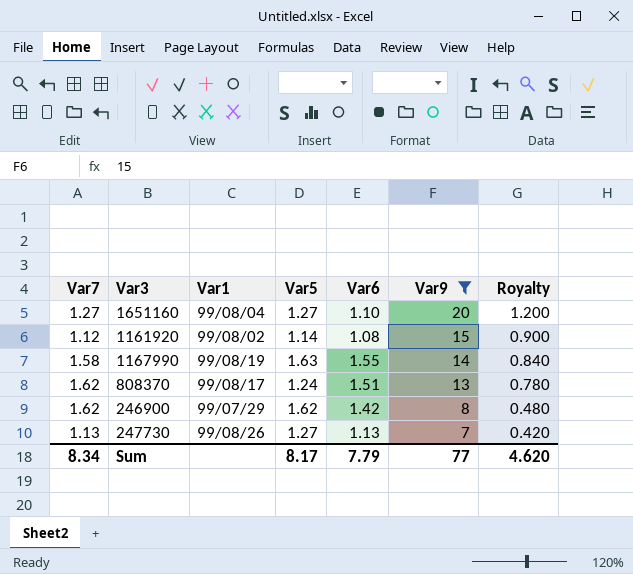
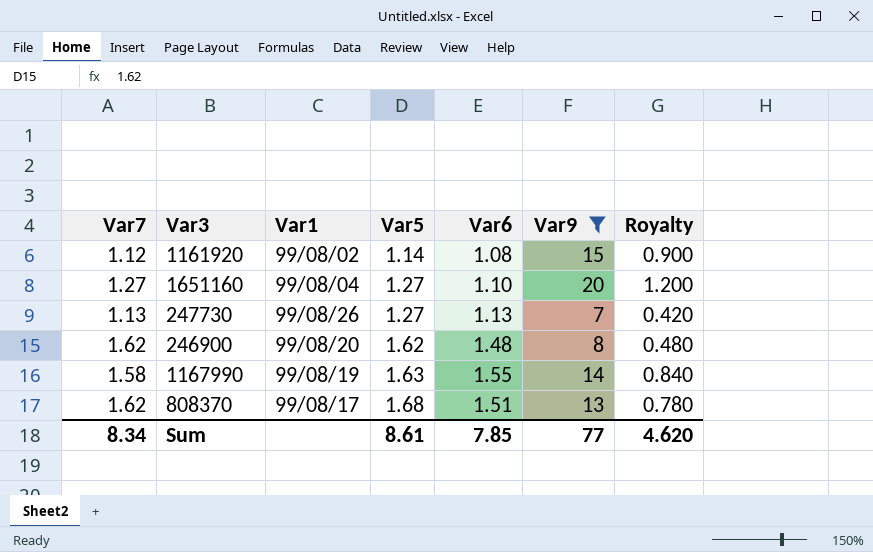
row order: Var9 descending -> Var5 ascending
246900 | Var1: 99/07/29 -> 99/08/20
246900 | Var6: 1.42 -> 1.48
808370 | Var5: 1.24 -> 1.68
Sum | Var5: 8.17 -> 8.61
Sum | Var6: 7.79 -> 7.85

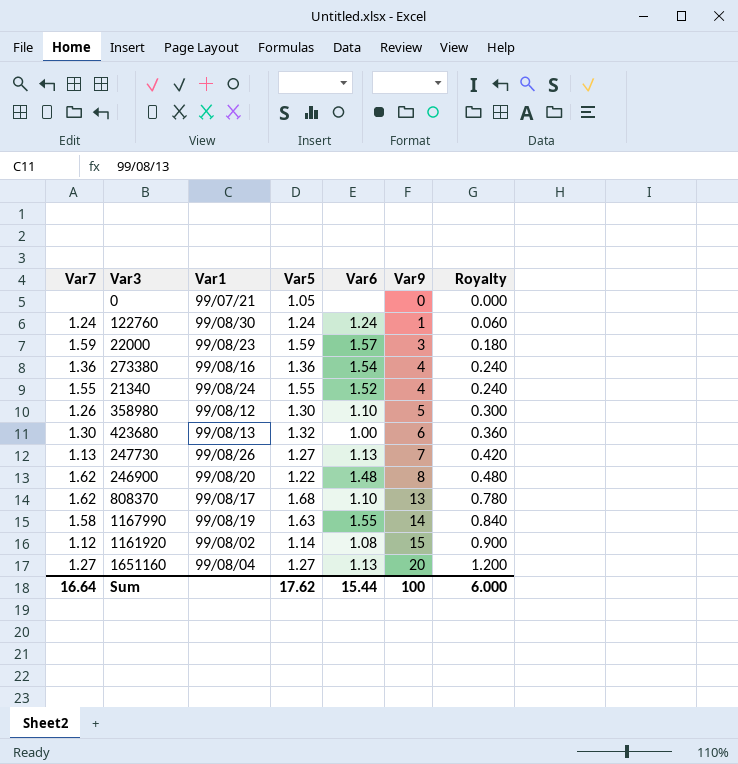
filter: Var9 >= 7 -> none
row order: Var5 ascending -> Var9 ascending
246900 | Var5: 1.62 -> 1.22
808370 | Var6: 1.51 -> 1.10
1651160 | Var6: 1.10 -> 1.13
Sum | Var7: 8.34 -> 16.64
Sum | Var5: 8.61 -> 17.62
Sum | Var6: 7.85 -> 15.44
Sum | Var9: 77 -> 100
Sum | Royalty: 4.620 -> 6.000

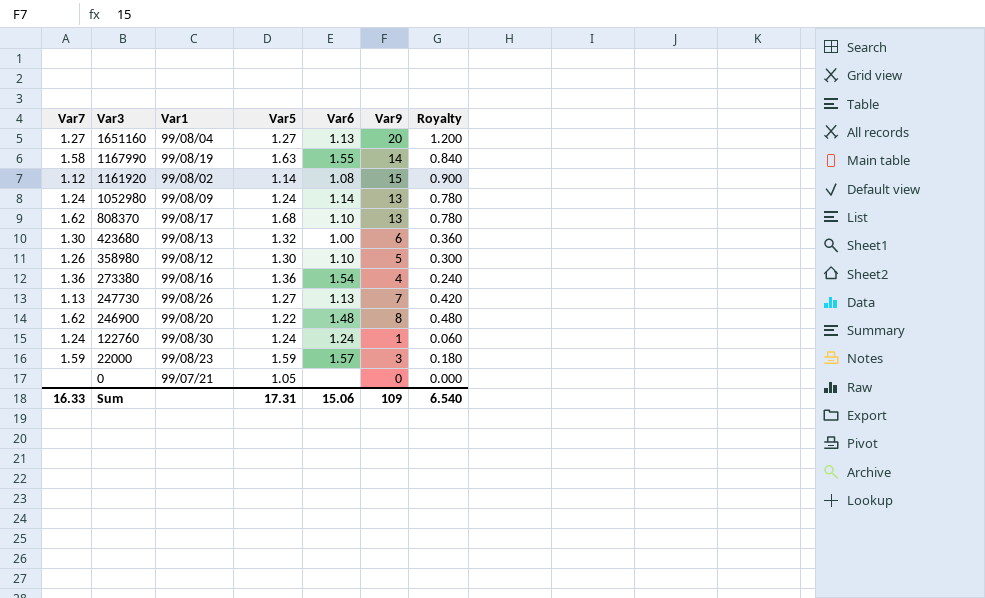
row order: Var9 ascending -> Var3 descending
row 21340: 1.55 | 99/08/24 | 1.55 | 1.52 | 4 | 0.240 -> none
row 1052980: none -> 1.24 | 99/08/09 | 1.24 | 1.14 | 13 | 0.780
Sum | Var7: 16.64 -> 16.33
Sum | Var5: 17.62 -> 17.31
Sum | Var6: 15.44 -> 15.06
Sum | Var9: 100 -> 109
Sum | Royalty: 6.000 -> 6.540

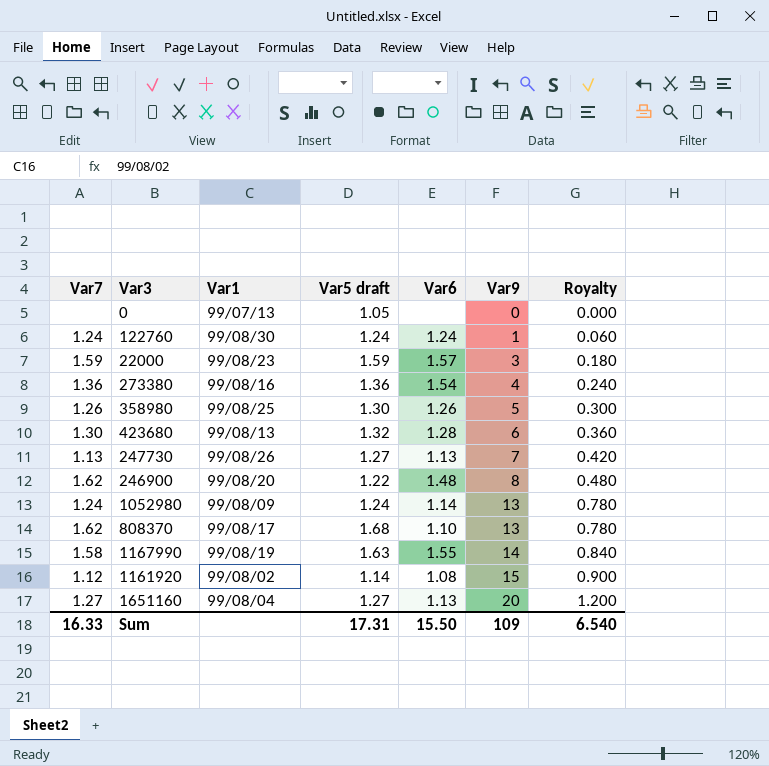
row order: Var3 descending -> Var9 ascending
column name: Var5 -> Var5 draft
0 | Var1: 99/07/21 -> 99/07/13
358980 | Var1: 99/08/12 -> 99/08/25
358980 | Var6: 1.10 -> 1.26
423680 | Var6: 1.00 -> 1.28
Sum | Var6: 15.06 -> 15.50

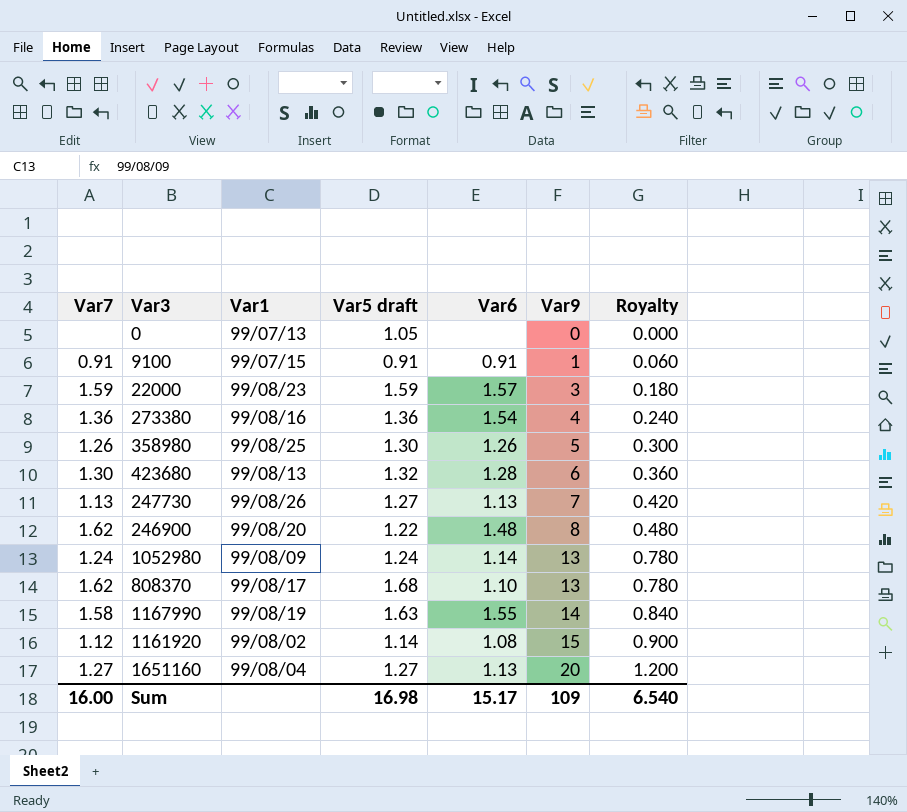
row 122760: 1.24 | 99/08/30 | 1.24 | 1.24 | 1 | 0.060 -> none
row 9100: none -> 0.91 | 99/07/15 | 0.91 | 0.91 | 1 | 0.060
Sum | Var7: 16.33 -> 16.00
Sum | Var5 draft: 17.31 -> 16.98
Sum | Var6: 15.50 -> 15.17

